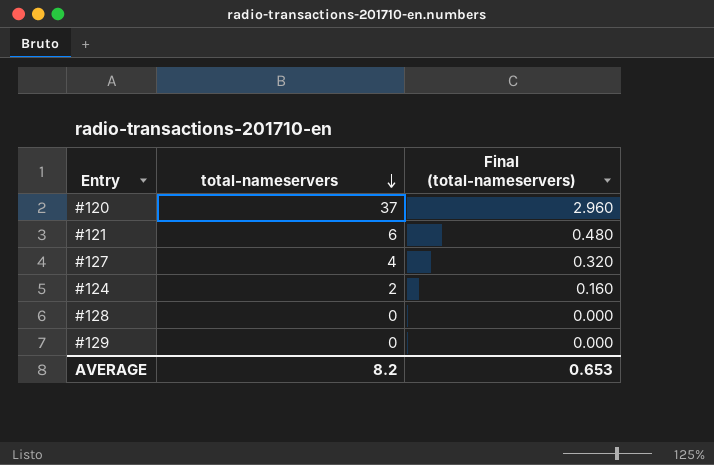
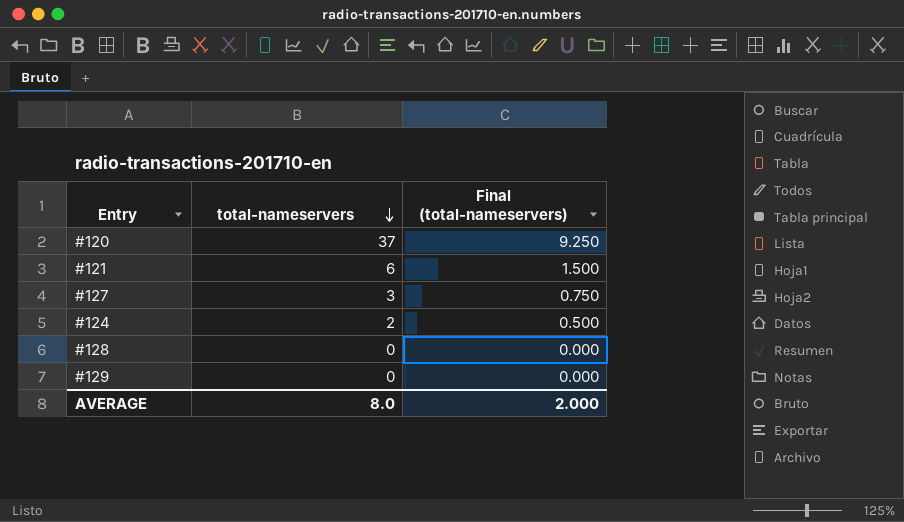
column Final (total-nameservers) | formula: [total-nameservers] * 0.08 -> [total-nameservers] * 0.25
#127 | total-nameservers: 4 -> 3
AVERAGE | total-nameservers: 8.2 -> 8.0
AVERAGE | Final (total-nameservers): 0.653 -> 2.000

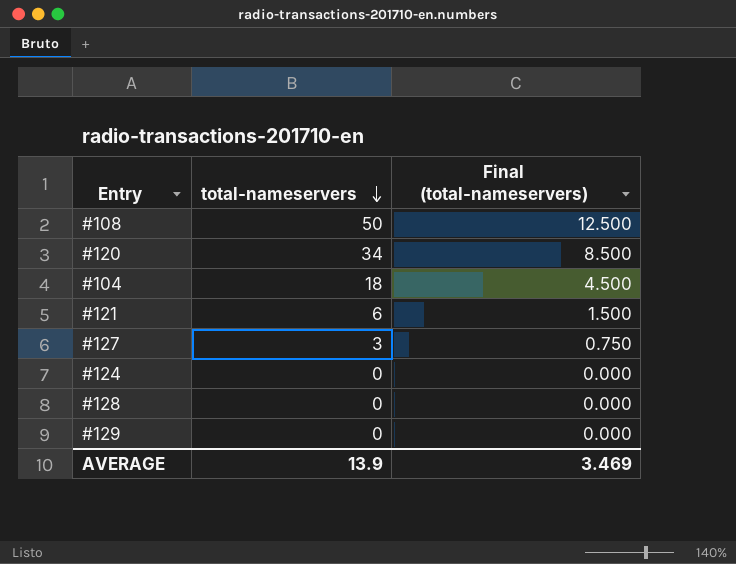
row #108: none -> 50 | 12.500
#120 | total-nameservers: 37 -> 34
#120 | Final (total-nameservers): 9.250 -> 8.500
row #104: none -> 18 | 4.500
#124 | total-nameservers: 2 -> 0
#124 | Final (total-nameservers): 0.500 -> 0.000
AVERAGE | total-nameservers: 8.0 -> 13.9
AVERAGE | Final (total-nameservers): 2.000 -> 3.469

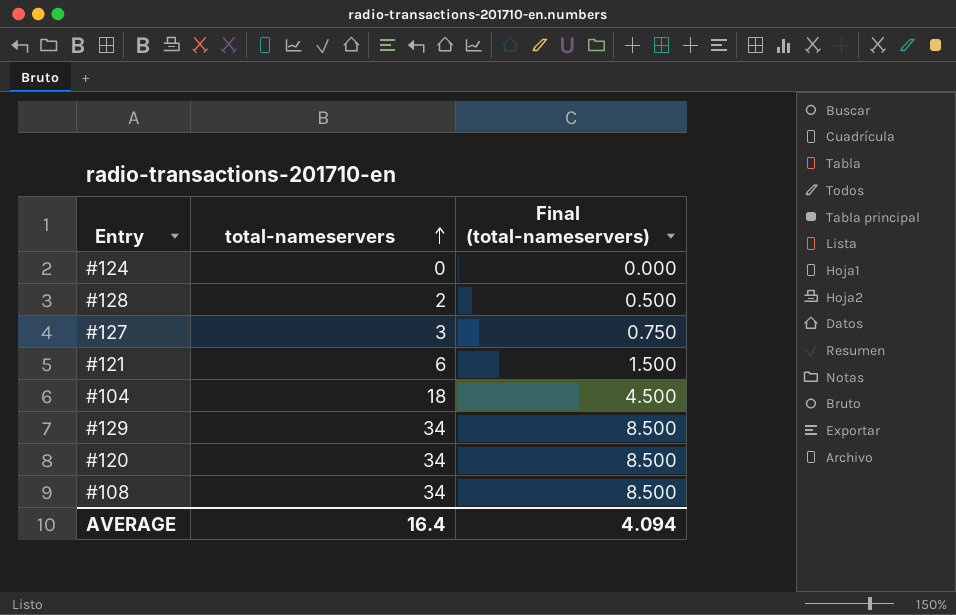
row order: total-nameservers descending -> total-nameservers ascending
#128 | total-nameservers: 0 -> 2
#128 | Final (total-nameservers): 0.000 -> 0.500
#129 | total-nameservers: 0 -> 34
#129 | Final (total-nameservers): 0.000 -> 8.500
#108 | total-nameservers: 50 -> 34
#108 | Final (total-nameservers): 12.500 -> 8.500
AVERAGE | total-nameservers: 13.9 -> 16.4
AVERAGE | Final (total-nameservers): 3.469 -> 4.094

